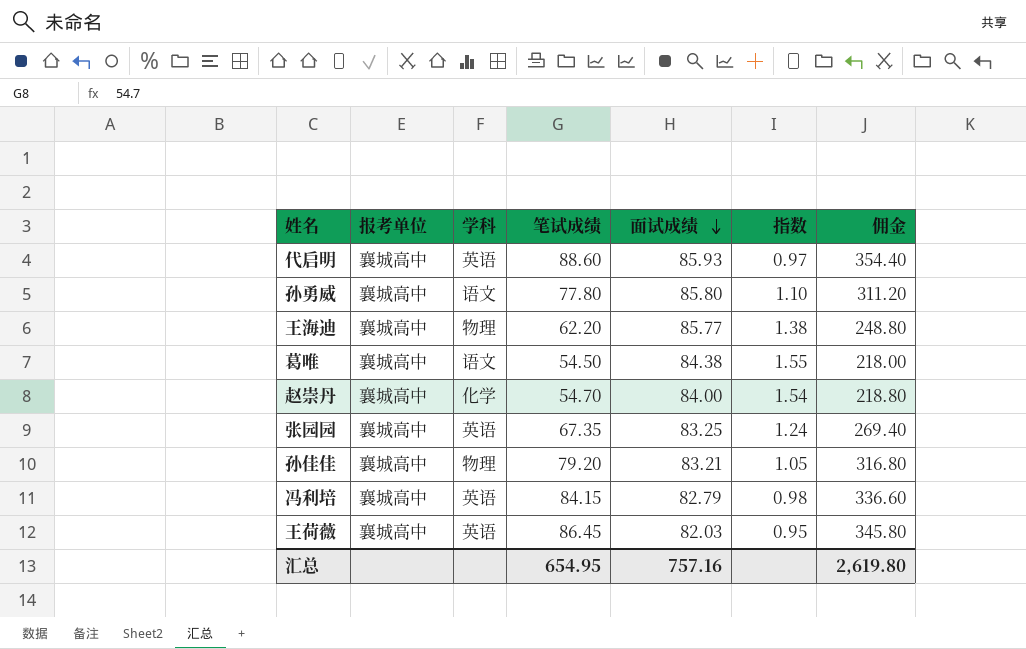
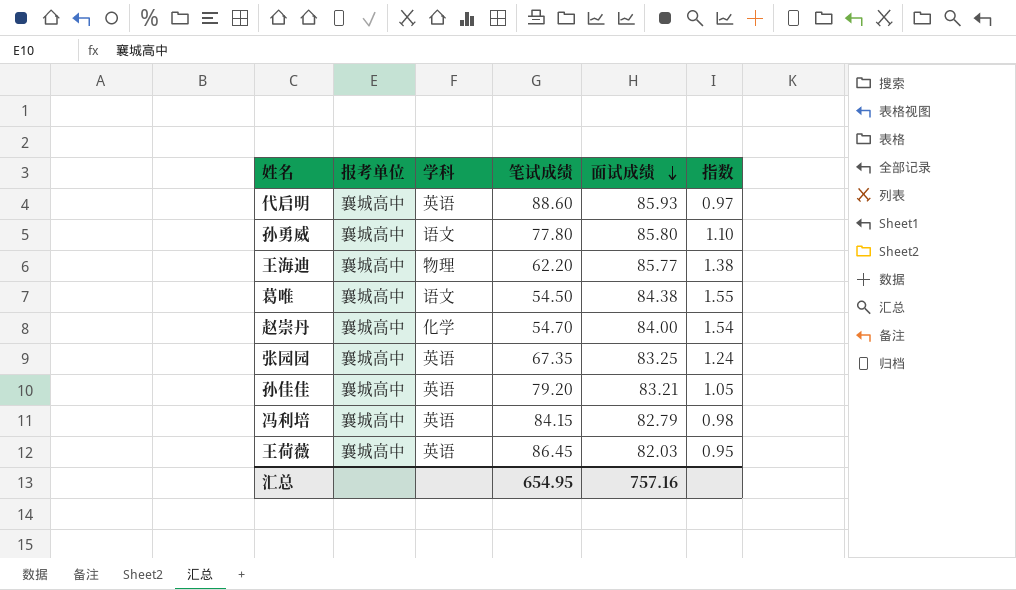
column 佣金 | formula: [笔试成绩] * 4 -> none
孙佳佳 | 学科: 物理 -> 英语

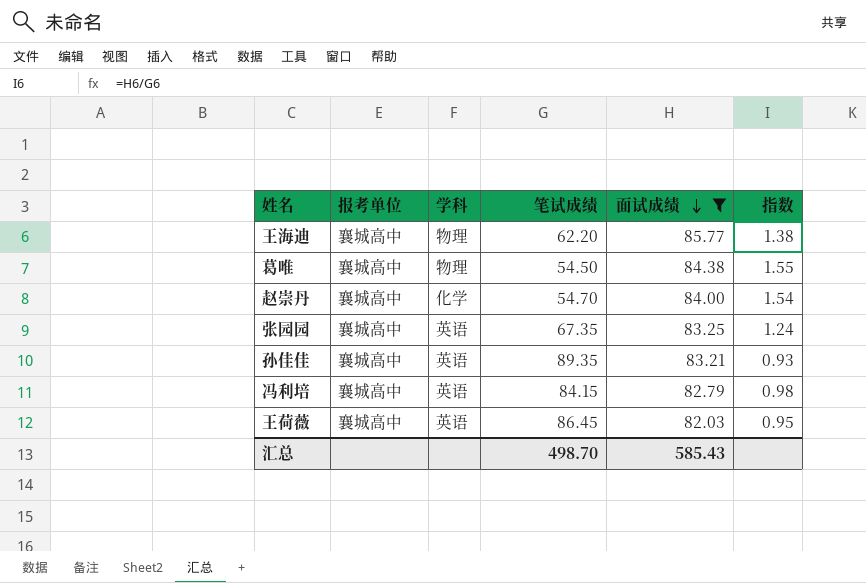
filter: none -> 面试成绩 <= 85.77
葛唯 | 学科: 语文 -> 物理
孙佳佳 | 笔试成绩: 79.20 -> 89.35
孙佳佳 | 指数: 1.05 -> 0.93
汇总 | 笔试成绩: 654.95 -> 498.70
汇总 | 面试成绩: 757.16 -> 585.43

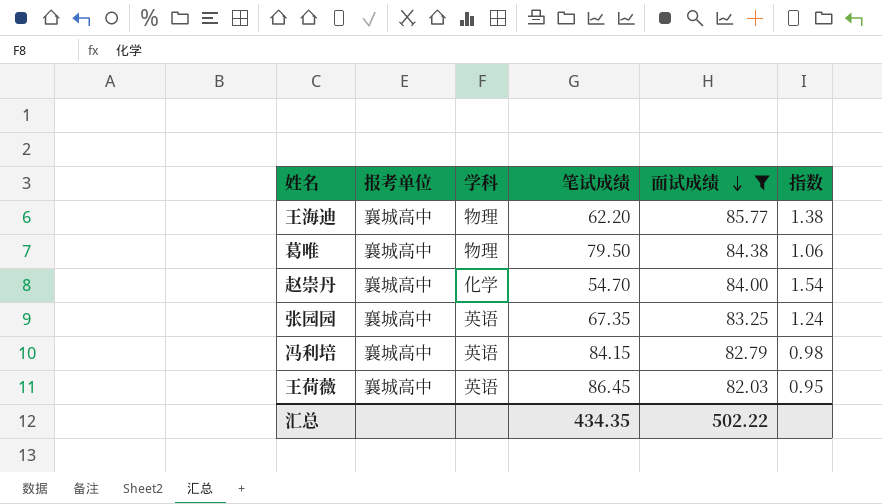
row 孙佳佳: 襄城高中 | 英语 | 89.35 | 83.21 | 0.93 -> none
葛唯 | 笔试成绩: 54.50 -> 79.50
葛唯 | 指数: 1.55 -> 1.06
汇总 | 笔试成绩: 498.70 -> 434.35
汇总 | 面试成绩: 585.43 -> 502.22

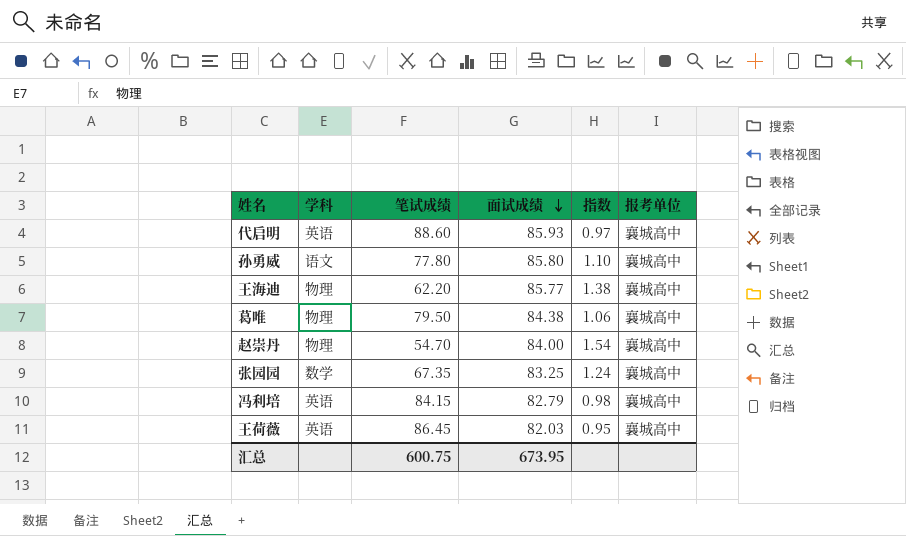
filter: 面试成绩 <= 85.77 -> none
column 报考单位 | position: 2 -> 6
赵崇丹 | 学科: 化学 -> 物理
张园园 | 学科: 英语 -> 数学
汇总 | 笔试成绩: 434.35 -> 600.75
汇总 | 面试成绩: 502.22 -> 673.95

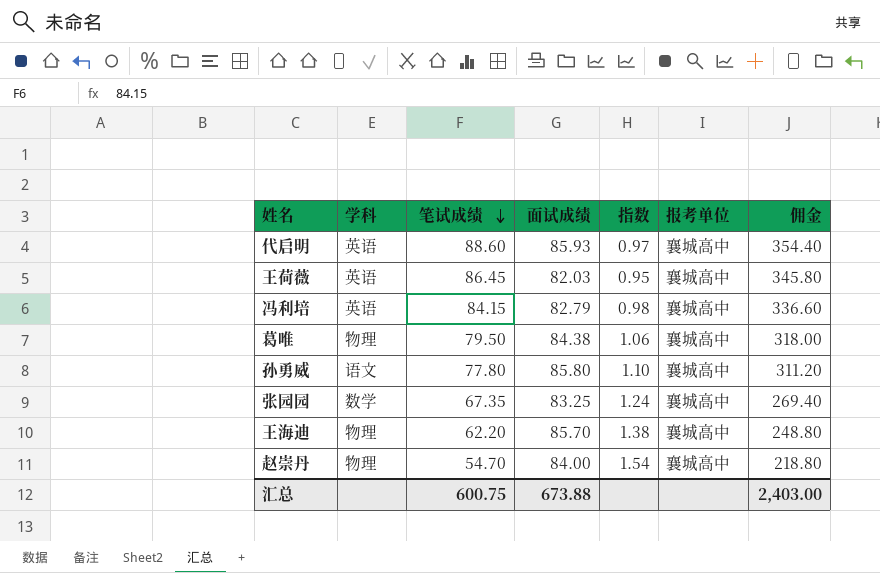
row order: 面试成绩 descending -> 笔试成绩 descending
column 佣金 | formula: none -> [笔试成绩] * 4
王海迪 | 面试成绩: 85.77 -> 85.70
汇总 | 面试成绩: 673.95 -> 673.88

